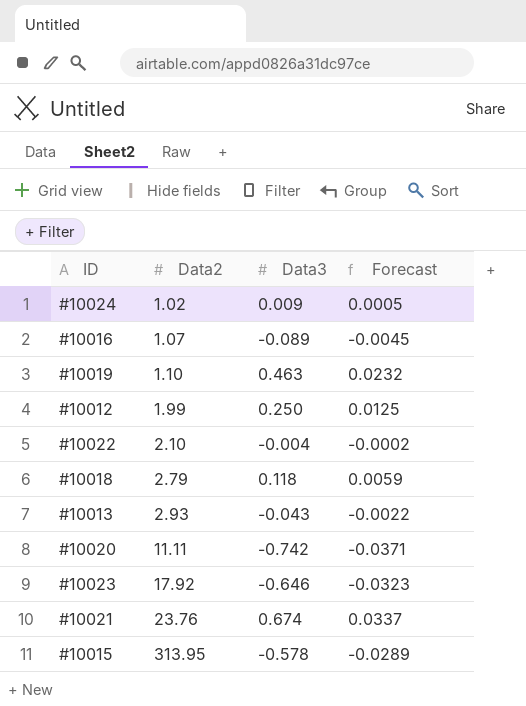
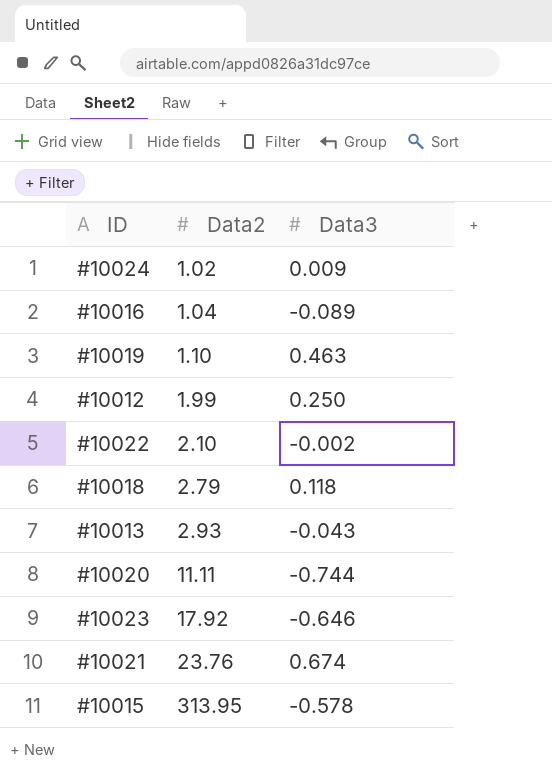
column Forecast | formula: [Data3] * 0.05 -> none
#10016 | Data2: 1.07 -> 1.04
#10022 | Data3: -0.004 -> -0.002
#10020 | Data3: -0.742 -> -0.744

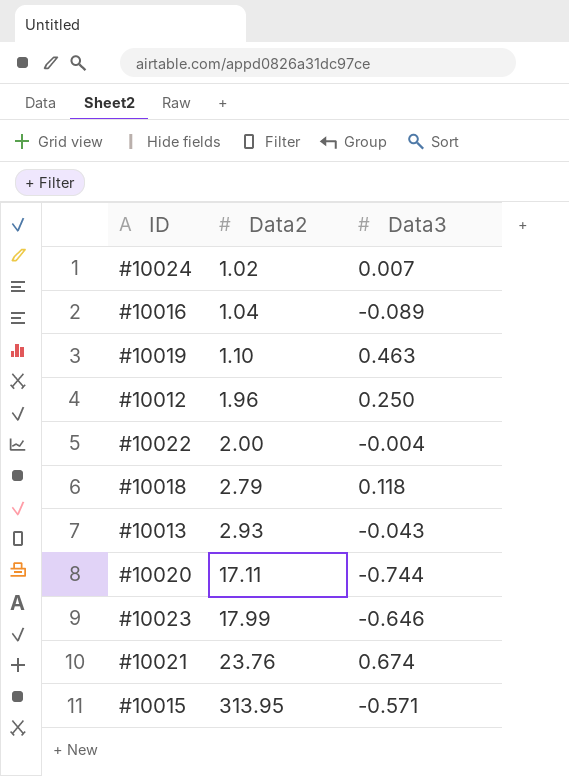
#10024 | Data3: 0.009 -> 0.007
#10012 | Data2: 1.99 -> 1.96
#10022 | Data2: 2.10 -> 2.00
#10022 | Data3: -0.002 -> -0.004
#10020 | Data2: 11.11 -> 17.11
#10023 | Data2: 17.92 -> 17.99
#10015 | Data3: -0.578 -> -0.571

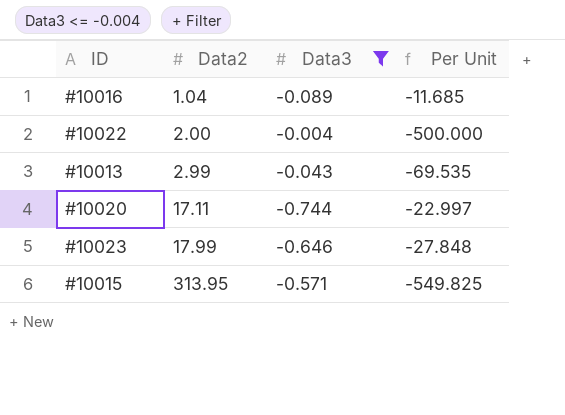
filter: none -> Data3 <= -0.004
column Per Unit | formula: none -> [Data2] / [Data3]
#10013 | Data2: 2.93 -> 2.99

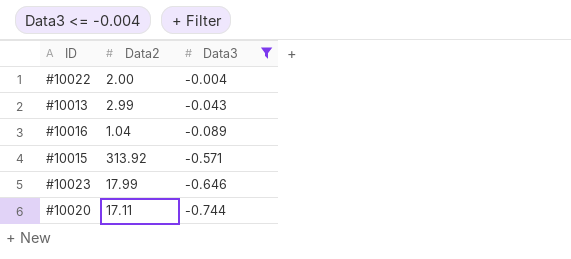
row order: Data2 ascending -> Data3 descending
column Per Unit | formula: [Data2] / [Data3] -> none
#10015 | Data2: 313.95 -> 313.92

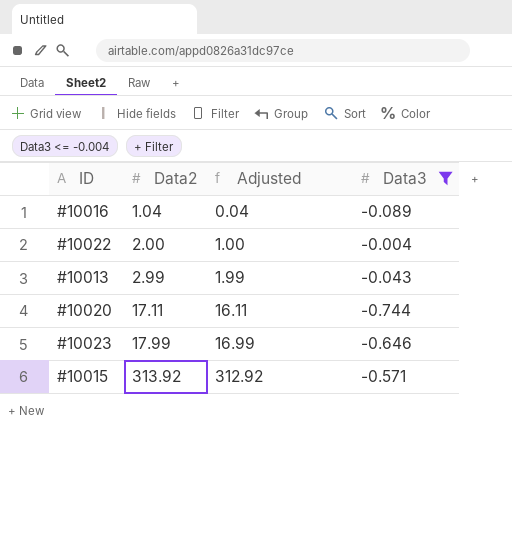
row order: Data3 descending -> Data2 ascending
column Adjusted | formula: none -> [Data2] - 1

